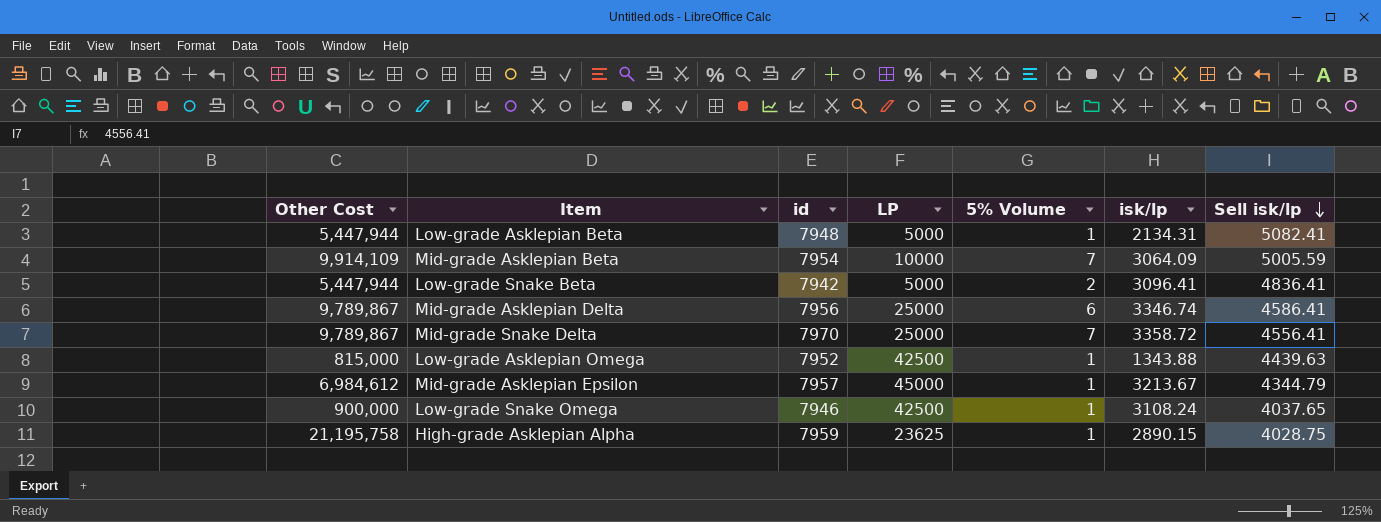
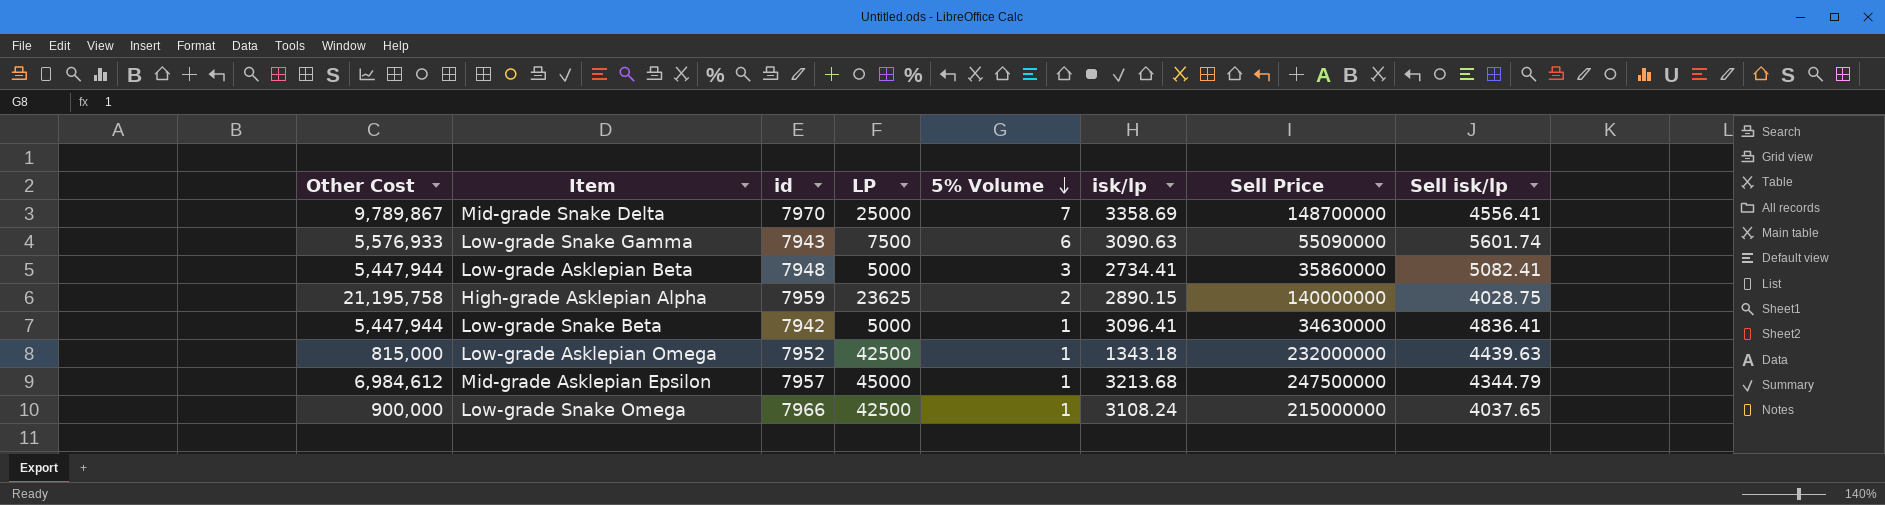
row order: Sell isk/lp descending -> 5% Volume descending
column Sell Price | position: none -> 7
row Mid-grade Asklepian Beta: 9,914,109 | 7954 | 10000 | 7 | 3064.09 | 5005.59 -> none
row Mid-grade Asklepian Delta: 9,789,867 | 7956 | 25000 | 6 | 3346.74 | 4586.41 -> none
Mid-grade Snake Delta | isk/lp: 3358.72 -> 3358.69
row Low-grade Snake Gamma: none -> 5,576,933 | 7943 | 7500 | 6 | 3090.63 | 55090000 | 5601.74
Low-grade Asklepian Beta | 5% Volume: 1 -> 3
Low-grade Asklepian Beta | isk/lp: 2134.31 -> 2734.41
High-grade Asklepian Alpha | 5% Volume: 1 -> 2
Low-grade Snake Beta | 5% Volume: 2 -> 1
Low-grade Asklepian Omega | isk/lp: 1343.88 -> 1343.18
Mid-grade Asklepian Epsilon | isk/lp: 3213.67 -> 3213.68
Low-grade Snake Omega | id: 7946 -> 7966

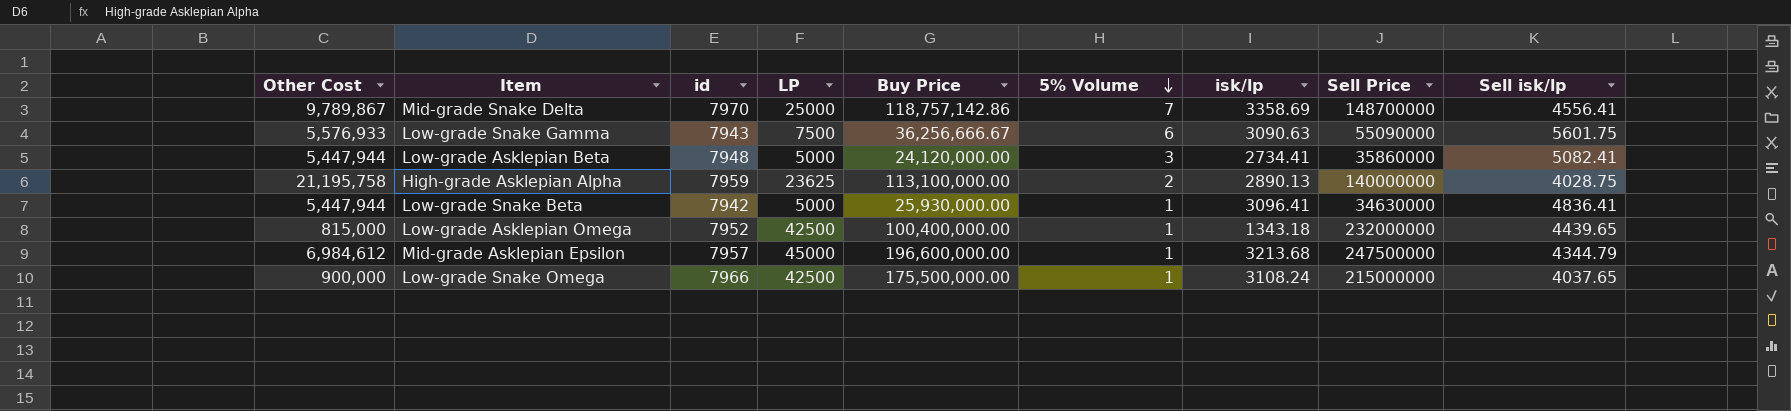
column Buy Price | position: none -> 5
Low-grade Snake Gamma | Sell isk/lp: 5601.74 -> 5601.75
High-grade Asklepian Alpha | isk/lp: 2890.15 -> 2890.13
Low-grade Asklepian Omega | Sell isk/lp: 4439.63 -> 4439.65

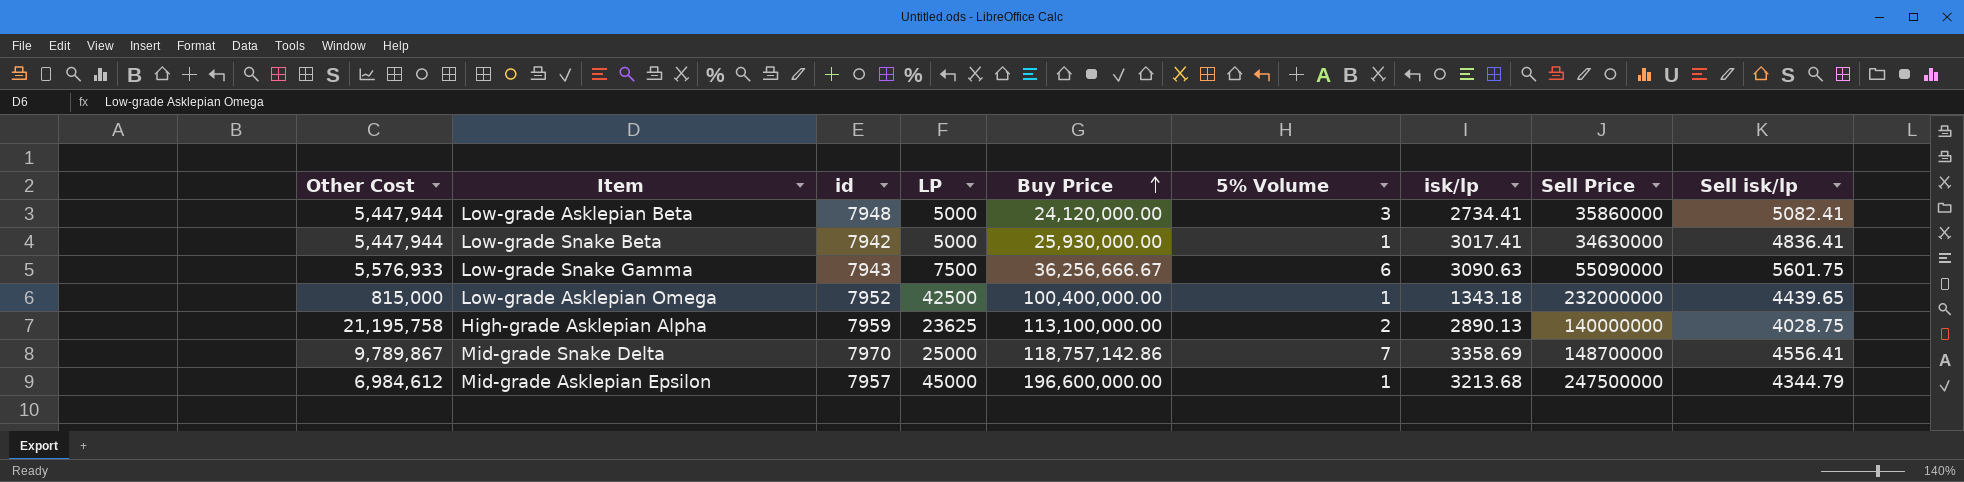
row order: 5% Volume descending -> Buy Price ascending
row Low-grade Snake Omega: 900,000 | 7966 | 42500 | 175,500,000.00 | 1 | 3108.24 | 215000000 | 4037.65 -> none
Low-grade Snake Beta | isk/lp: 3096.41 -> 3017.41

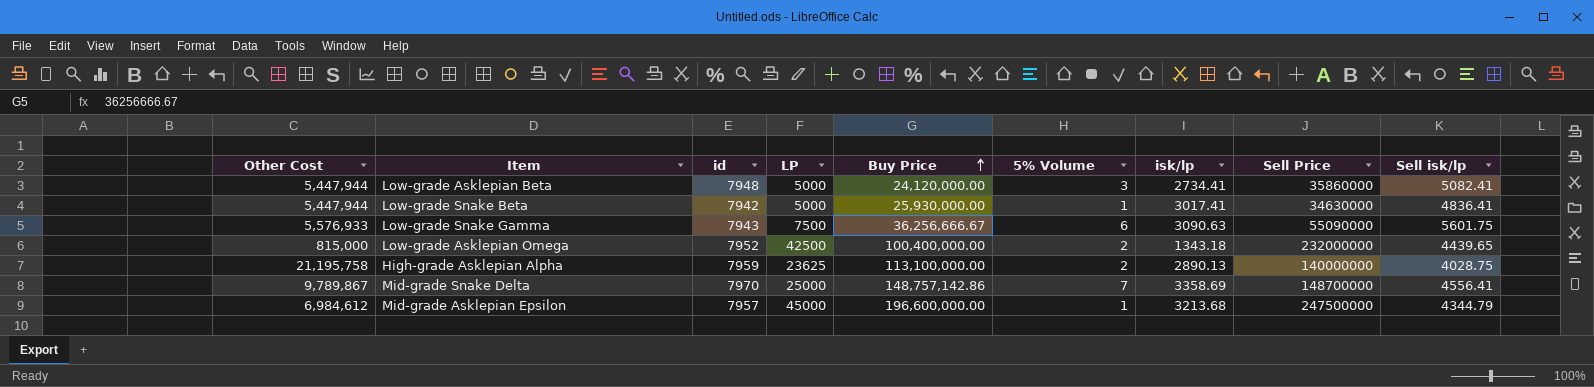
Low-grade Asklepian Omega | 5% Volume: 1 -> 2
Mid-grade Snake Delta | Buy Price: 118,757,142.86 -> 148,757,142.86

